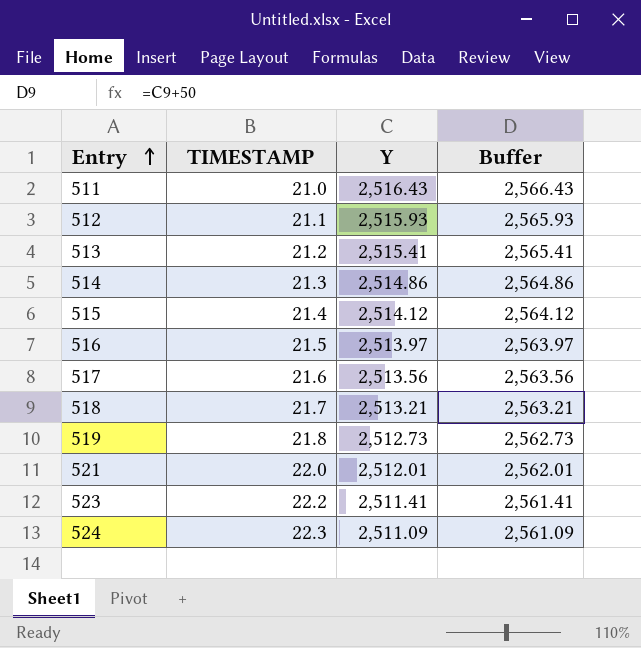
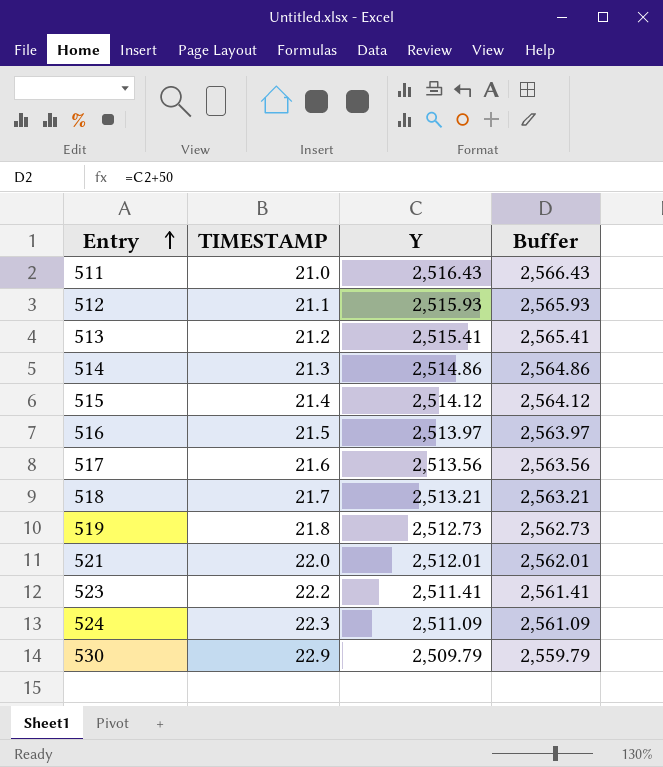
row 530: none -> 22.9 | 2,509.79 | 2,559.79

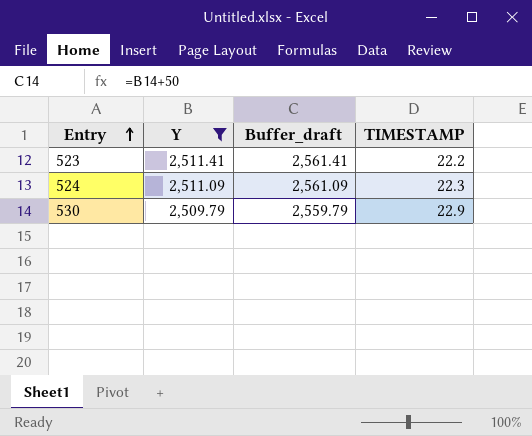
filter: none -> Y <= 2,511.41
column name: Buffer -> Buffer_draft
column TIMESTAMP | position: 2 -> 4

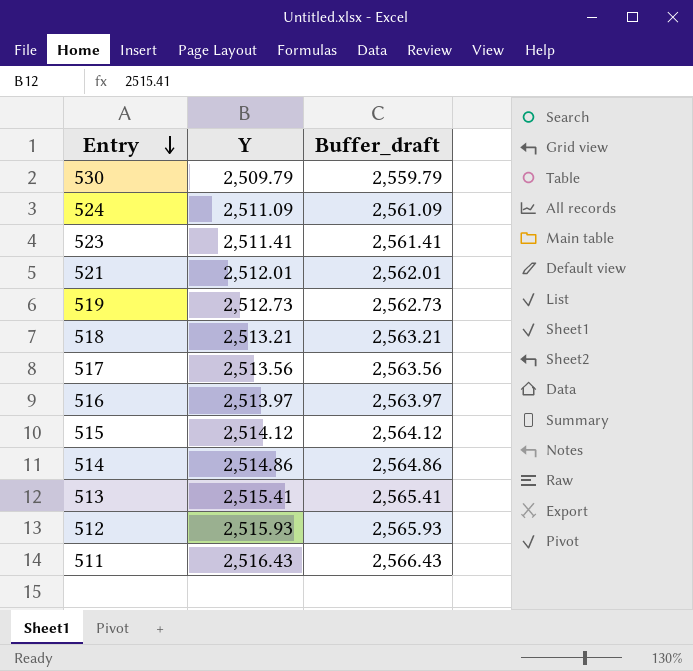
filter: Y <= 2,511.41 -> none
row order: Entry ascending -> Entry descending
column TIMESTAMP | position: 4 -> none

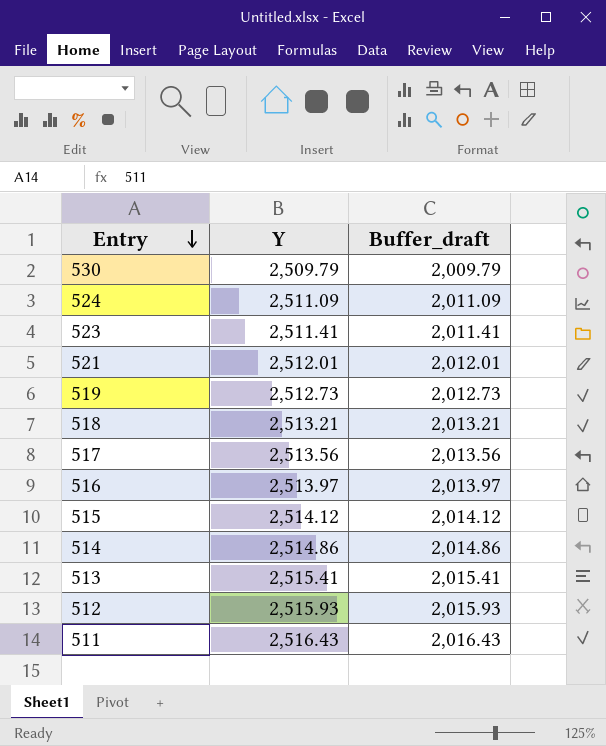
column Buffer_draft | formula: [Y] + 50 -> [Y] - 500

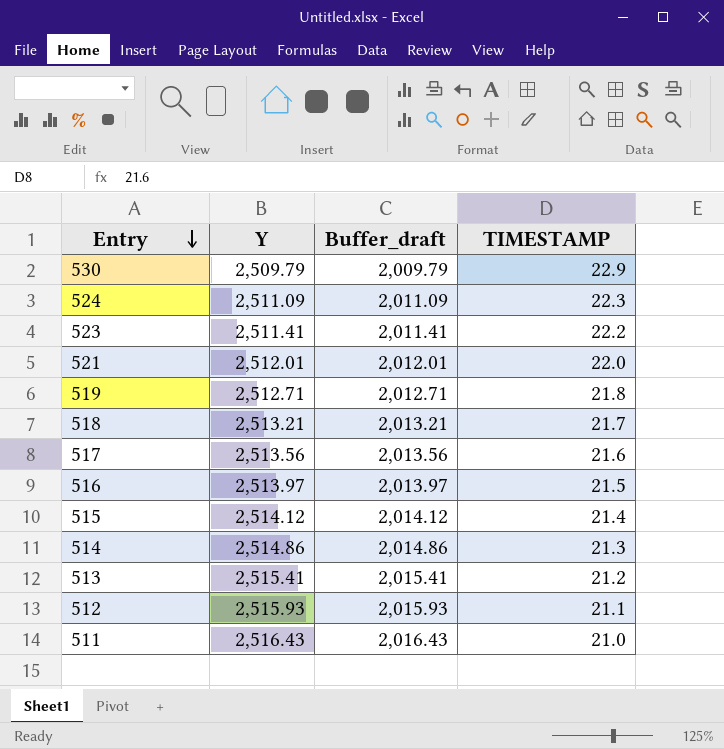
column TIMESTAMP | position: none -> 4
519 | Y: 2,512.73 -> 2,512.71
519 | Buffer_draft: 2,012.73 -> 2,012.71

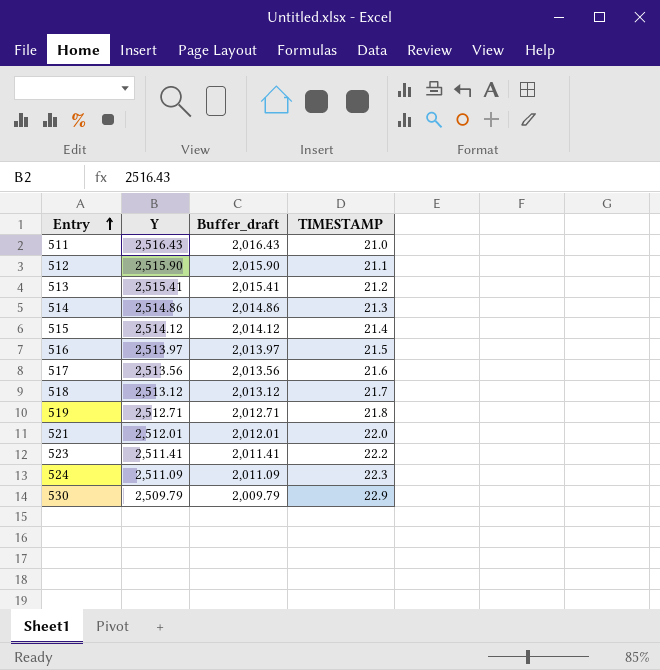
row order: Entry descending -> Entry ascending
512 | Y: 2,515.93 -> 2,515.90
512 | Buffer_draft: 2,015.93 -> 2,015.90
518 | Y: 2,513.21 -> 2,513.12
518 | Buffer_draft: 2,013.21 -> 2,013.12

